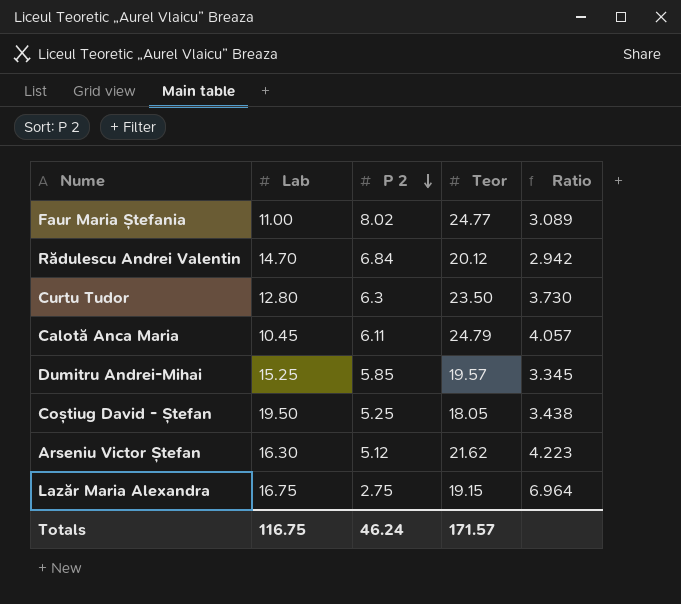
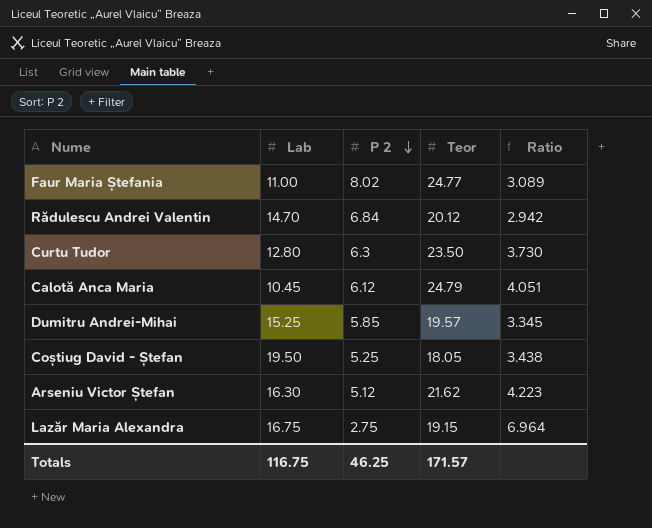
Calotă Anca Maria | P 2: 6.11 -> 6.12
Calotă Anca Maria | Ratio: 4.057 -> 4.051
Totals | P 2: 46.24 -> 46.25

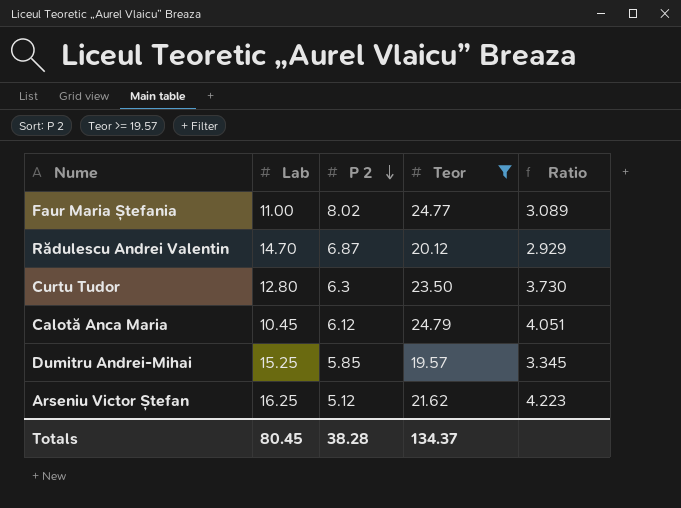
filter: none -> Teor >= 19.57
Rădulescu Andrei Valentin | P 2: 6.84 -> 6.87
Rădulescu Andrei Valentin | Ratio: 2.942 -> 2.929
Arseniu Victor Ștefan | Lab: 16.30 -> 16.25
Totals | Lab: 116.75 -> 80.45
Totals | P 2: 46.25 -> 38.28
Totals | Teor: 171.57 -> 134.37

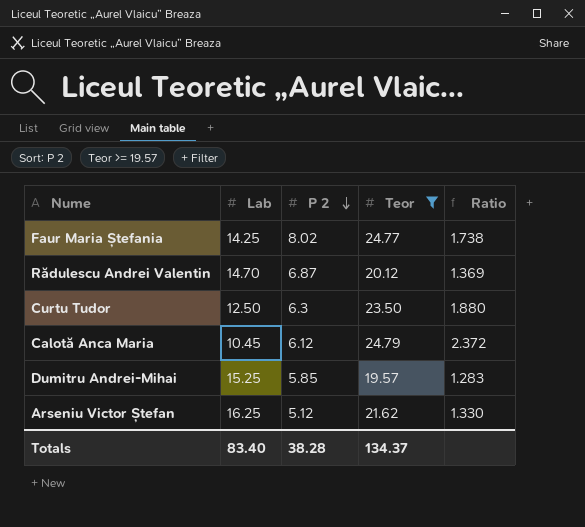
column Ratio | formula: [Teor] / [P 2] -> [Teor] / [Lab]
Faur Maria Ștefania | Lab: 11.00 -> 14.25
Curtu Tudor | Lab: 12.80 -> 12.50
Totals | Lab: 80.45 -> 83.40

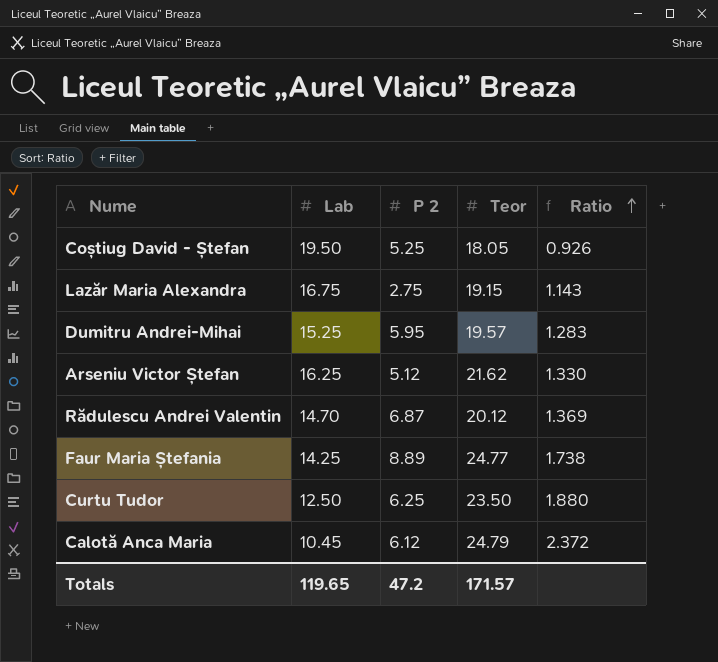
filter: Teor >= 19.57 -> none
row order: P 2 descending -> Ratio ascending
Dumitru Andrei-Mihai | P 2: 5.85 -> 5.95
Faur Maria Ștefania | P 2: 8.02 -> 8.89
Curtu Tudor | P 2: 6.3 -> 6.25
Totals | Lab: 83.40 -> 119.65
Totals | P 2: 38.28 -> 47.2
Totals | Teor: 134.37 -> 171.57

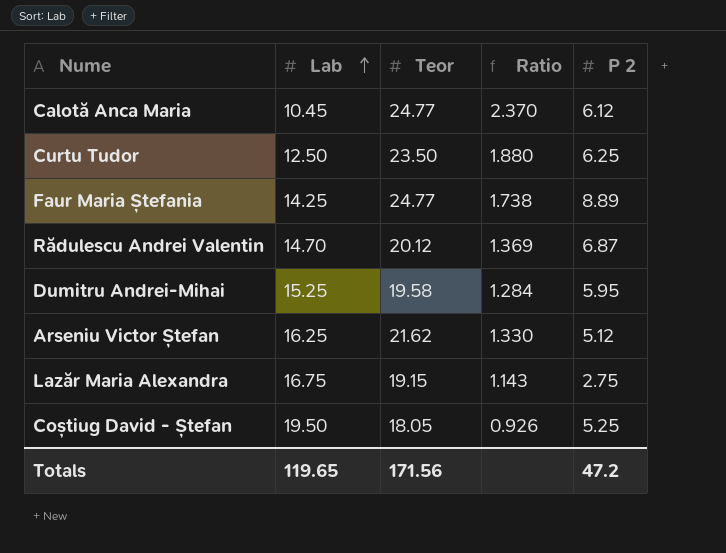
row order: Ratio ascending -> Lab ascending
column P 2 | position: 3 -> 5
Calotă Anca Maria | Teor: 24.79 -> 24.77
Calotă Anca Maria | Ratio: 2.372 -> 2.370
Dumitru Andrei-Mihai | Teor: 19.57 -> 19.58
Dumitru Andrei-Mihai | Ratio: 1.283 -> 1.284
Totals | Teor: 171.57 -> 171.56

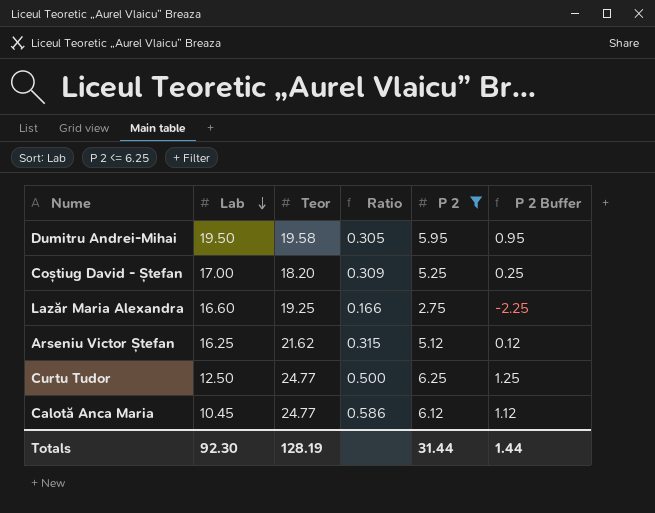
filter: none -> P 2 <= 6.25
row order: Lab ascending -> Lab descending
column Ratio | formula: [Teor] / [Lab] -> [P 2] / [Lab]
column P 2 Buffer | formula: none -> [P 2] - 5
Dumitru Andrei-Mihai | Lab: 15.25 -> 19.50
Coștiug David - Ștefan | Lab: 19.50 -> 17.00
Coștiug David - Ștefan | Teor: 18.05 -> 18.20
Lazăr Maria Alexandra | Lab: 16.75 -> 16.60
Lazăr Maria Alexandra | Teor: 19.15 -> 19.25
Curtu Tudor | Teor: 23.50 -> 24.77
Totals | Lab: 119.65 -> 92.30
Totals | Teor: 171.56 -> 128.19
Totals | P 2: 47.2 -> 31.44

